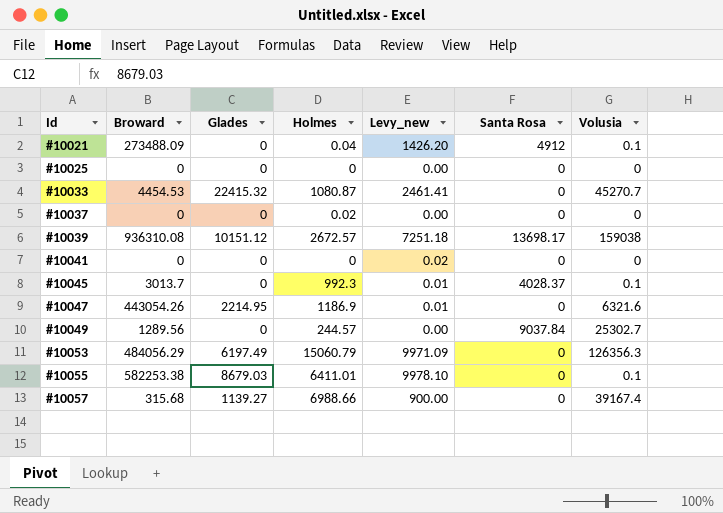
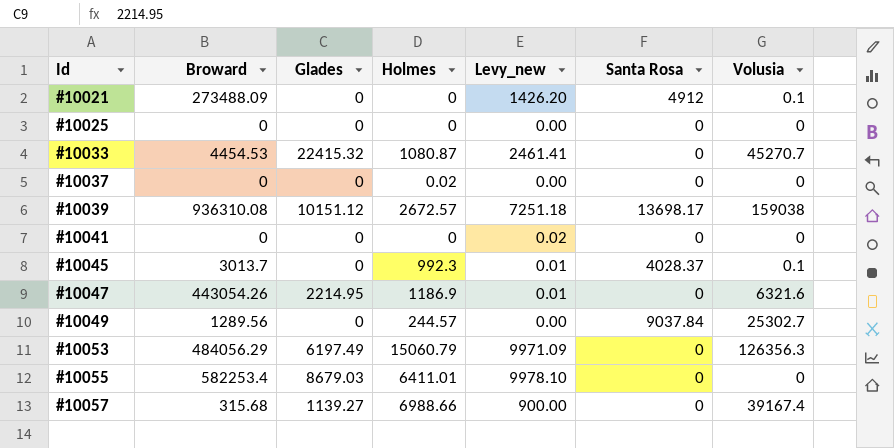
#10021 | Holmes: 0.04 -> 0
#10055 | Broward: 582253.38 -> 582253.4
#10055 | Volusia: 0.1 -> 0

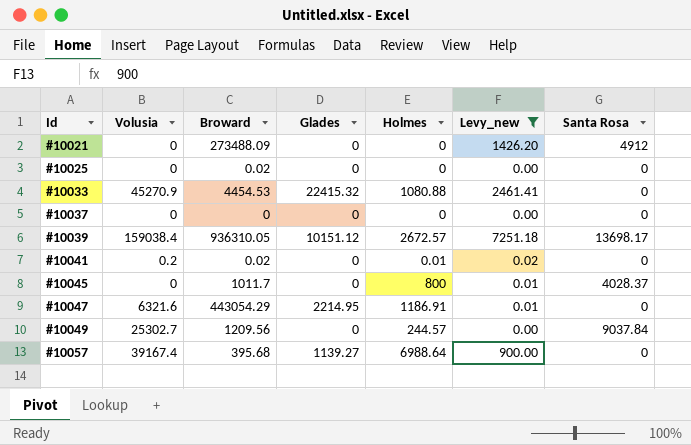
filter: none -> Levy_new <= 7251.18
column Volusia | position: 7 -> 2
#10021 | Volusia: 0.1 -> 0
#10025 | Broward: 0 -> 0.02
#10033 | Volusia: 45270.7 -> 45270.9
#10033 | Holmes: 1080.87 -> 1080.88
#10037 | Holmes: 0.02 -> 0
#10039 | Volusia: 159038 -> 159038.4
#10039 | Broward: 936310.08 -> 936310.05
#10041 | Volusia: 0 -> 0.2
#10041 | Broward: 0 -> 0.02
#10041 | Holmes: 0 -> 0.01
#10045 | Volusia: 0.1 -> 0
#10045 | Broward: 3013.7 -> 1011.7
#10045 | Holmes: 992.3 -> 800
#10047 | Broward: 443054.26 -> 443054.29
#10047 | Holmes: 1186.9 -> 1186.91
#10049 | Broward: 1289.56 -> 1209.56
#10057 | Broward: 315.68 -> 395.68
#10057 | Holmes: 6988.66 -> 6988.64

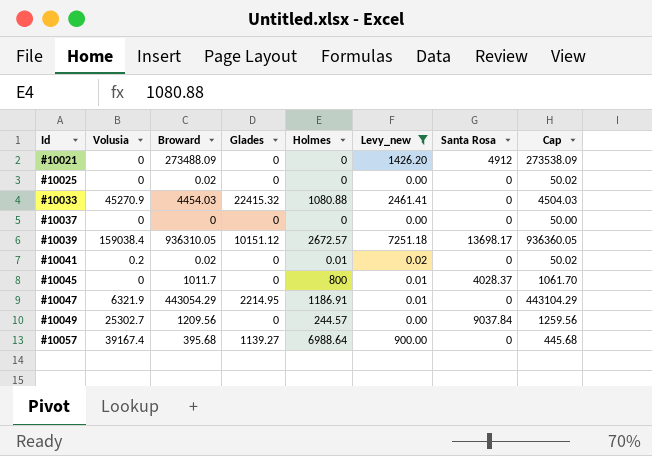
column Cap | formula: none -> [Broward] + 50
#10033 | Broward: 4454.53 -> 4454.03
#10047 | Volusia: 6321.6 -> 6321.9

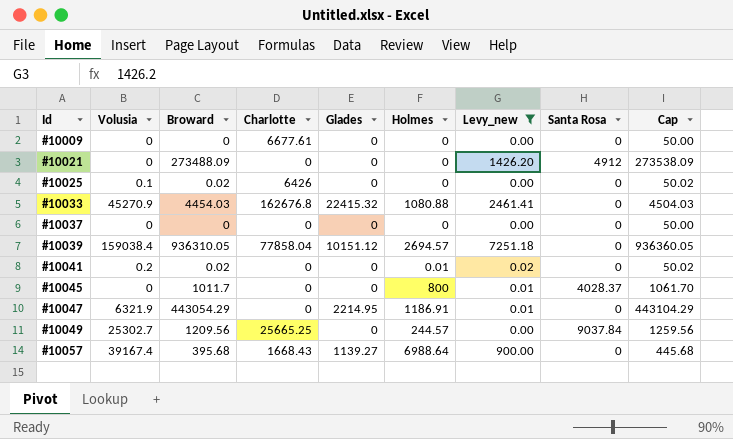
column Charlotte | position: none -> 4
row #10009: none -> 0 | 0 | 6677.61 | 0 | 0 | 0.00 | 0 | 50.00
#10025 | Volusia: 0 -> 0.1
#10039 | Holmes: 2672.57 -> 2694.57
#10039 | Santa Rosa: 13698.17 -> 0

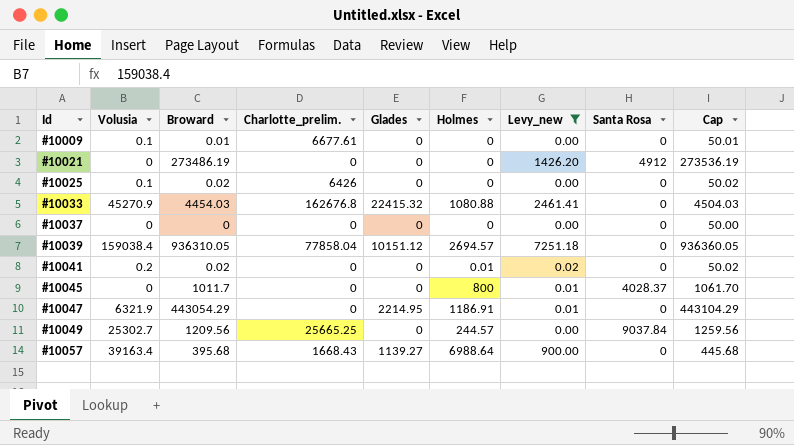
column name: Charlotte -> Charlotte_prelim.
#10009 | Volusia: 0 -> 0.1
#10009 | Broward: 0 -> 0.01
#10009 | Cap: 50.00 -> 50.01
#10021 | Broward: 273488.09 -> 273486.19
#10021 | Cap: 273538.09 -> 273536.19
#10057 | Volusia: 39167.4 -> 39163.4

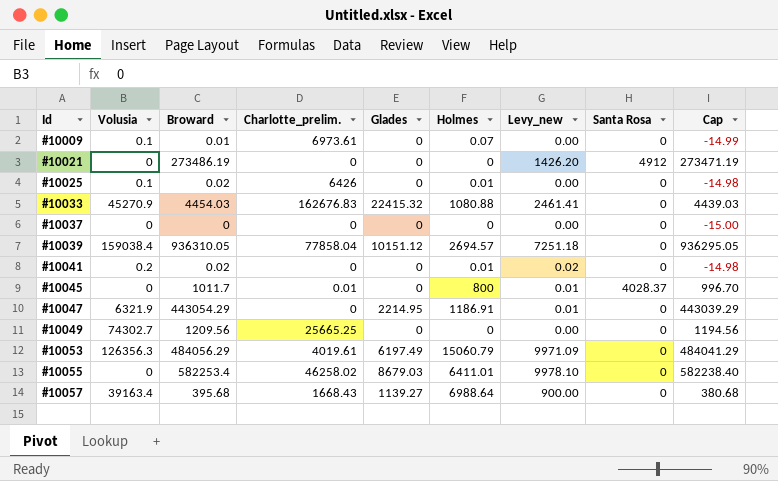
filter: Levy_new <= 7251.18 -> none
column Cap | formula: [Broward] + 50 -> [Broward] - 15
#10009 | Charlotte_prelim.: 6677.61 -> 6973.61
#10009 | Holmes: 0 -> 0.07
#10025 | Holmes: 0 -> 0.01
#10033 | Charlotte_prelim.: 162676.8 -> 162676.83
#10045 | Charlotte_prelim.: 0 -> 0.01
#10049 | Volusia: 25302.7 -> 74302.7
#10049 | Holmes: 244.57 -> 0
#10049 | Santa Rosa: 9037.84 -> 0

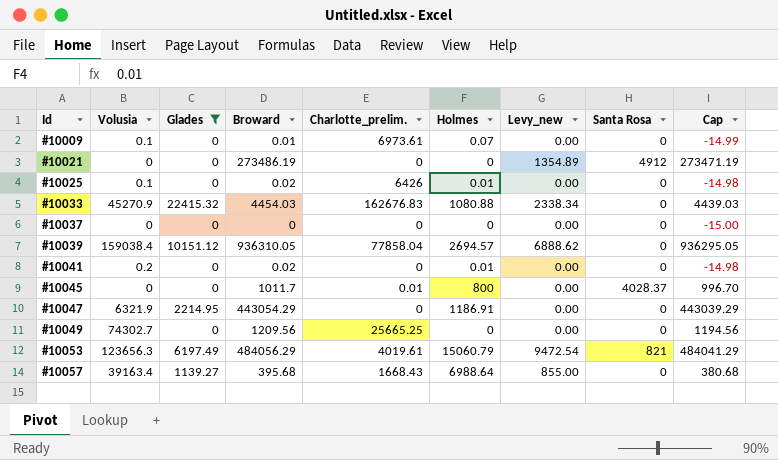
filter: none -> Glades != 8679.03
column Glades | position: 5 -> 3
#10021 | Levy_new: 1426.20 -> 1354.89
#10033 | Levy_new: 2461.41 -> 2338.34
#10039 | Levy_new: 7251.18 -> 6888.62
#10041 | Levy_new: 0.02 -> 0.00
#10045 | Levy_new: 0.01 -> 0.00
#10047 | Levy_new: 0.01 -> 0.00
#10053 | Volusia: 126356.3 -> 123656.3
#10053 | Levy_new: 9971.09 -> 9472.54
#10053 | Santa Rosa: 0 -> 821
#10057 | Levy_new: 900.00 -> 855.00

